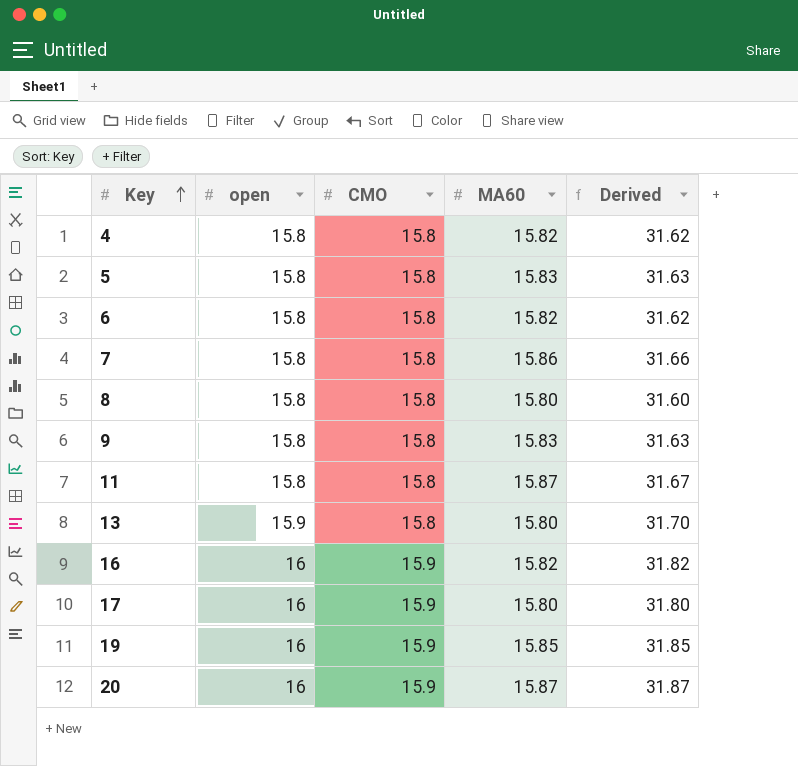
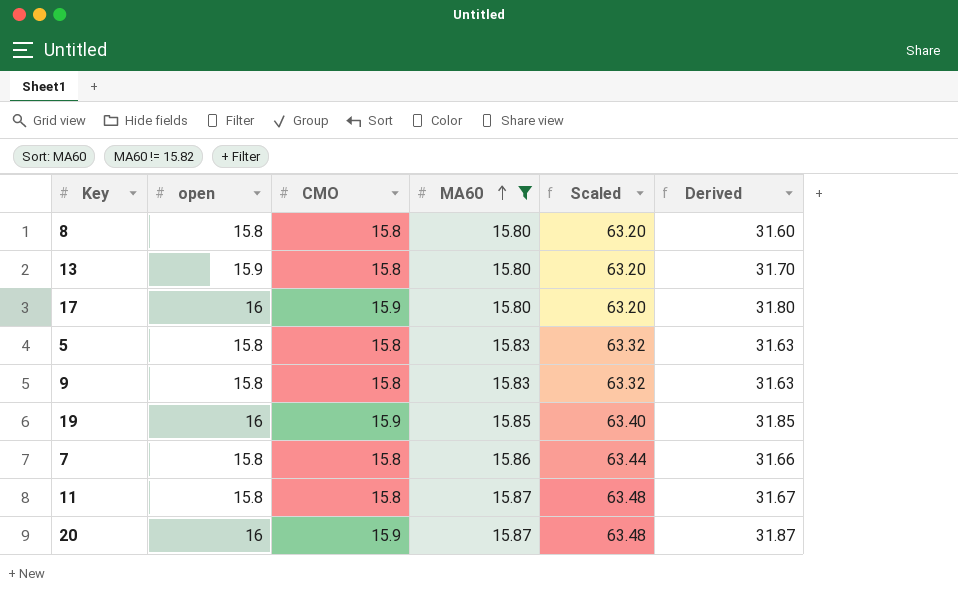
filter: none -> MA60 != 15.82
row order: Key ascending -> MA60 ascending
column Scaled | formula: none -> [MA60] * 4

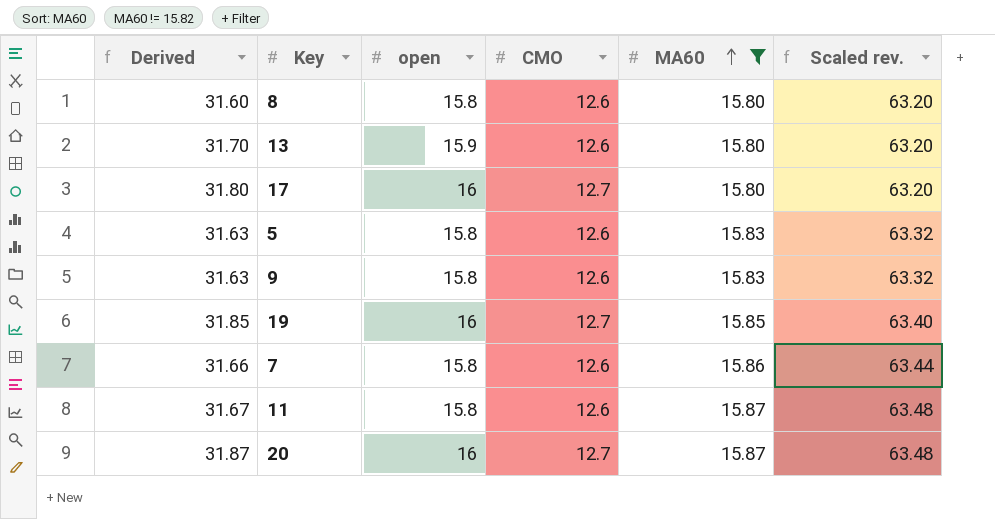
column Derived | position: 6 -> 1
column name: Scaled -> Scaled rev.
8 | CMO: 15.8 -> 12.6
13 | CMO: 15.8 -> 12.6
17 | CMO: 15.9 -> 12.7
5 | CMO: 15.8 -> 12.6
9 | CMO: 15.8 -> 12.6
19 | CMO: 15.9 -> 12.7
7 | CMO: 15.8 -> 12.6
11 | CMO: 15.8 -> 12.6
20 | CMO: 15.9 -> 12.7

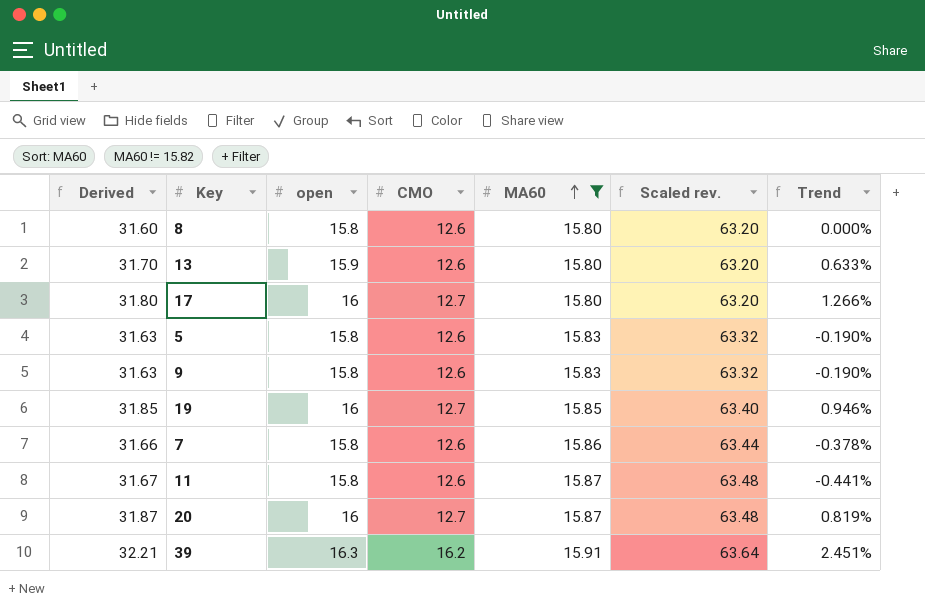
column Trend | formula: none -> ([open] - [MA60]) / [MA60]
row 39: none -> 32.21 | 16.3 | 16.2 | 15.91 | 63.64 | 2.451%

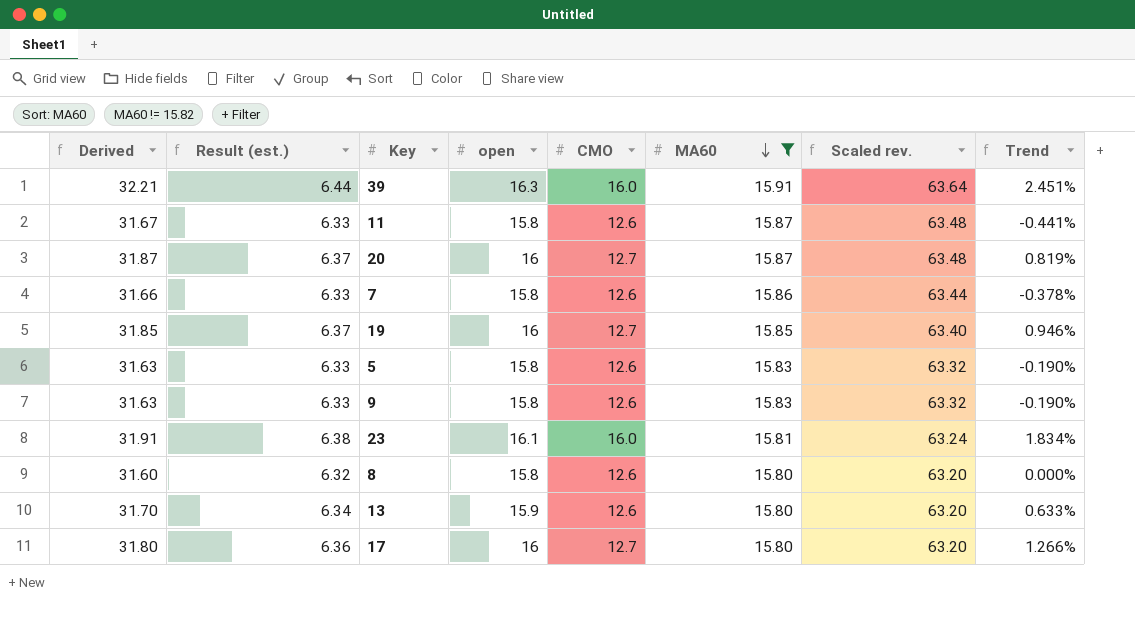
row order: MA60 ascending -> MA60 descending
column Result (est.) | formula: none -> [Derived] * 0.2
39 | CMO: 16.2 -> 16.0
row 23: none -> 31.91 | 6.38 | 16.1 | 16.0 | 15.81 | 63.24 | 1.834%

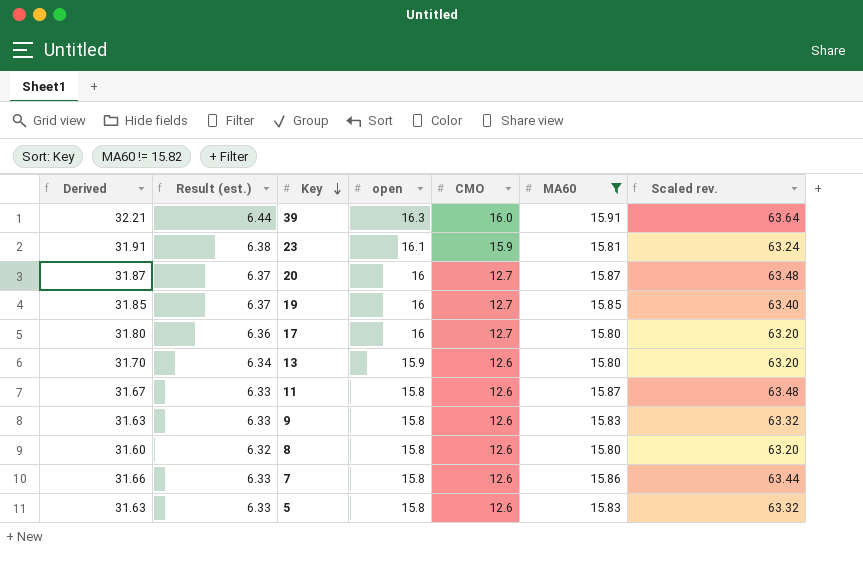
row order: MA60 descending -> Key descending
column Trend | formula: ([open] - [MA60]) / [MA60] -> none
23 | CMO: 16.0 -> 15.9

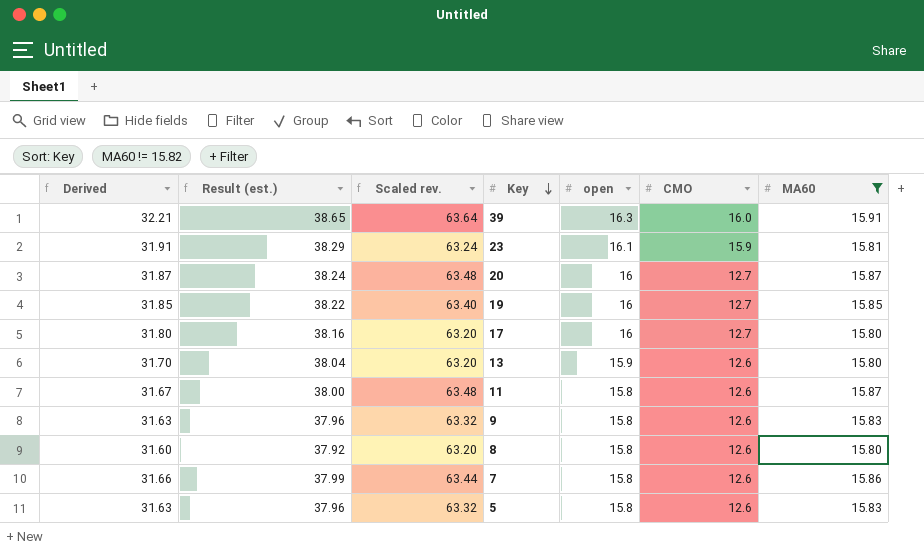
column Result (est.) | formula: [Derived] * 0.2 -> [Derived] * 1.2
column Scaled rev. | position: 7 -> 3

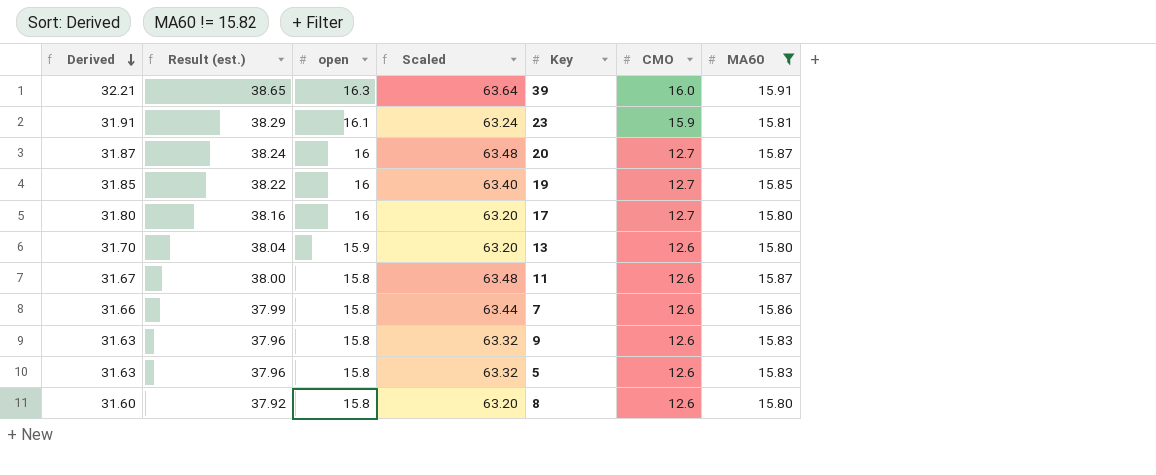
row order: Key descending -> Derived descending
column open | position: 5 -> 3
column name: Scaled rev. -> Scaled

